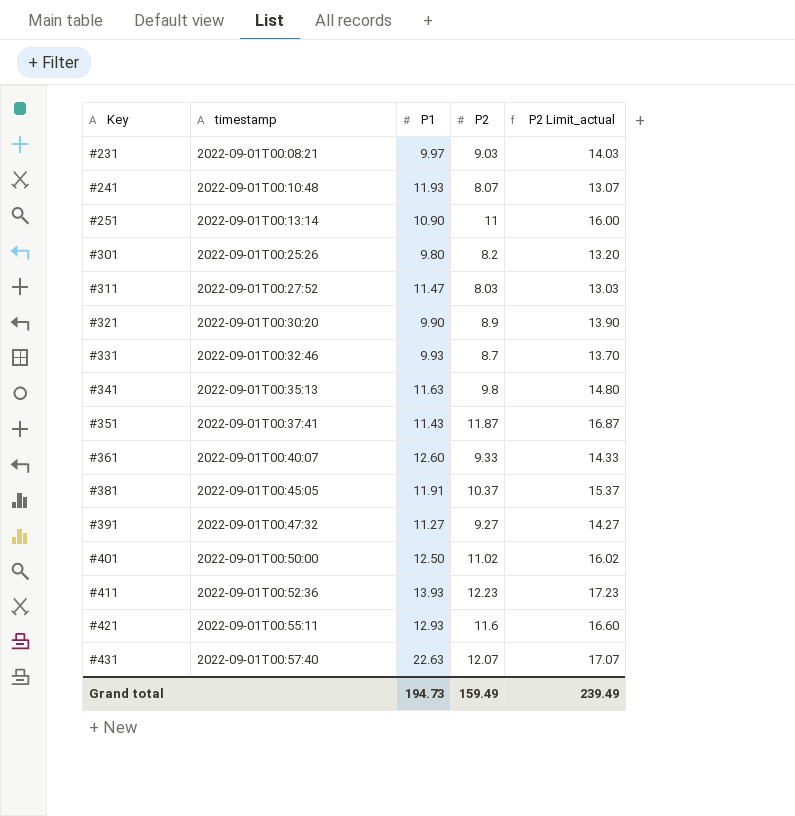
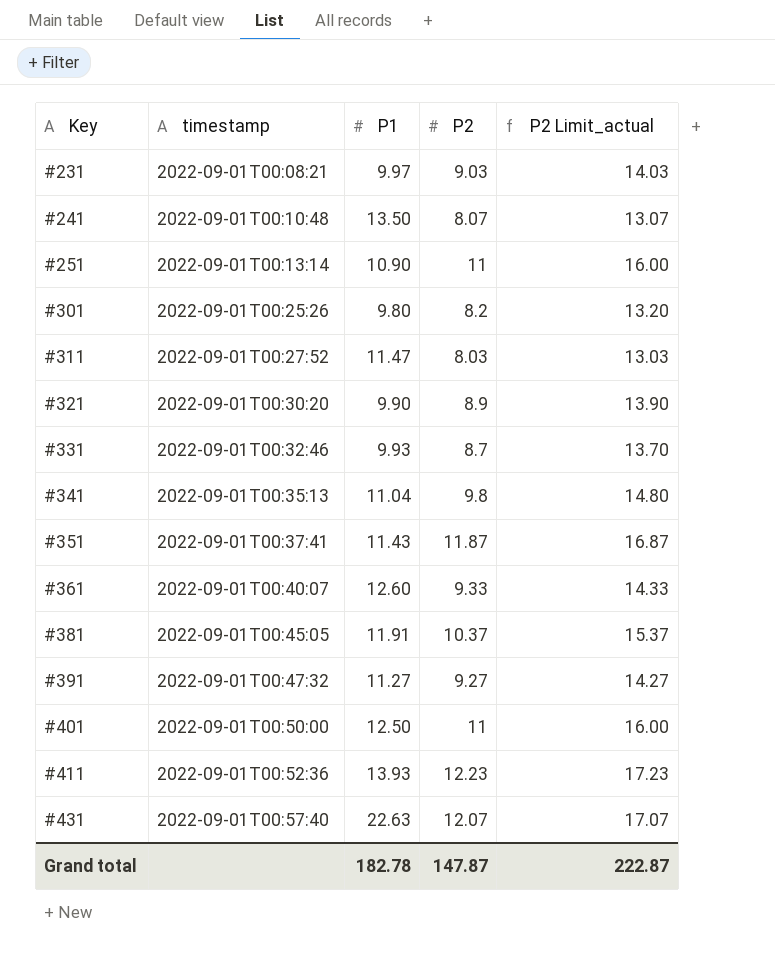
row #421: 2022-09-01T00:55:11 | 12.93 | 11.6 | 16.60 -> none
#241 | P1: 11.93 -> 13.50
#341 | P1: 11.63 -> 11.04
#401 | P2: 11.02 -> 11
#401 | P2 Limit_actual: 16.02 -> 16.00
Grand total | P1: 194.73 -> 182.78
Grand total | P2: 159.49 -> 147.87
Grand total | P2 Limit_actual: 239.49 -> 222.87

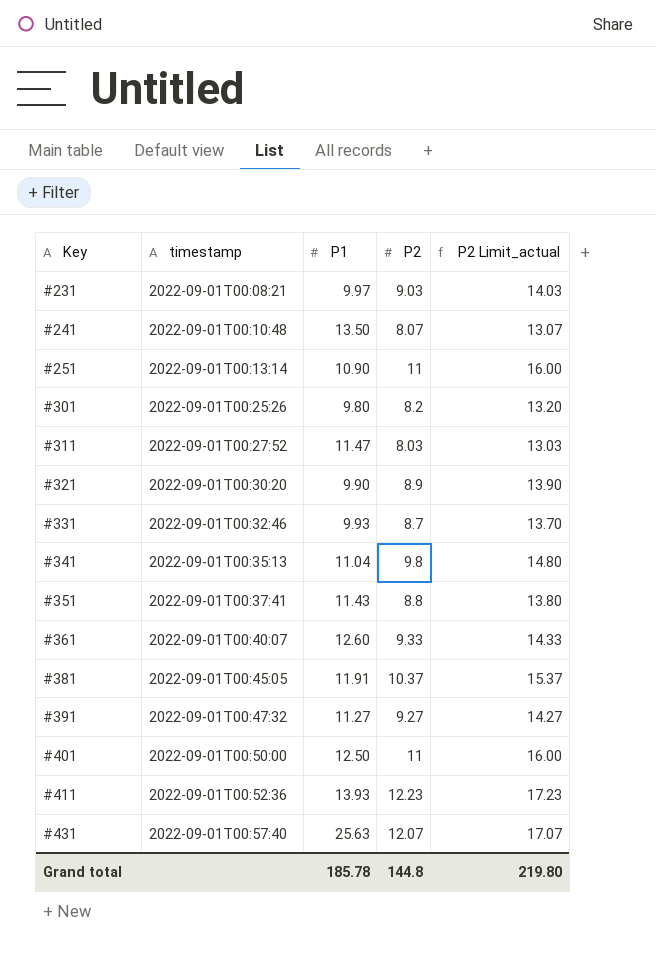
#351 | P2: 11.87 -> 8.8
#351 | P2 Limit_actual: 16.87 -> 13.80
#431 | P1: 22.63 -> 25.63
Grand total | P1: 182.78 -> 185.78
Grand total | P2: 147.87 -> 144.8
Grand total | P2 Limit_actual: 222.87 -> 219.80

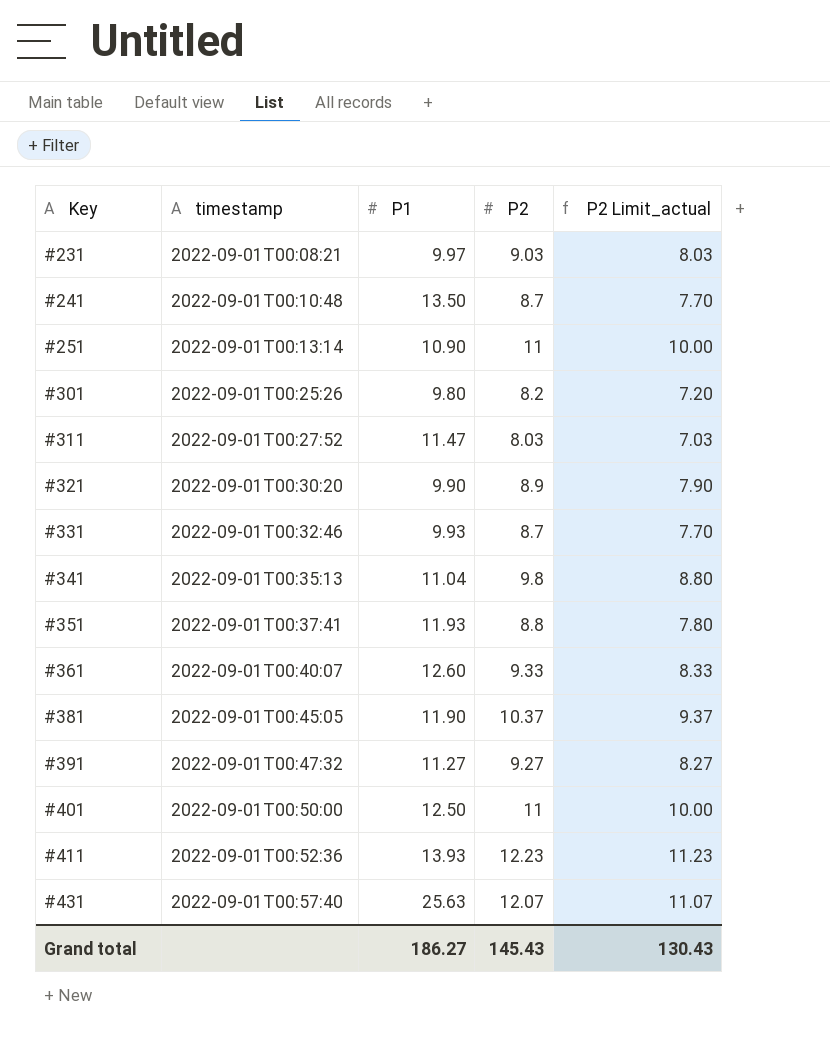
column P2 Limit_actual | formula: [P2] + 5 -> [P2] - 1
#241 | P2: 8.07 -> 8.7
#351 | P1: 11.43 -> 11.93
#381 | P1: 11.91 -> 11.90
Grand total | P1: 185.78 -> 186.27
Grand total | P2: 144.8 -> 145.43
Grand total | P2 Limit_actual: 219.80 -> 130.43

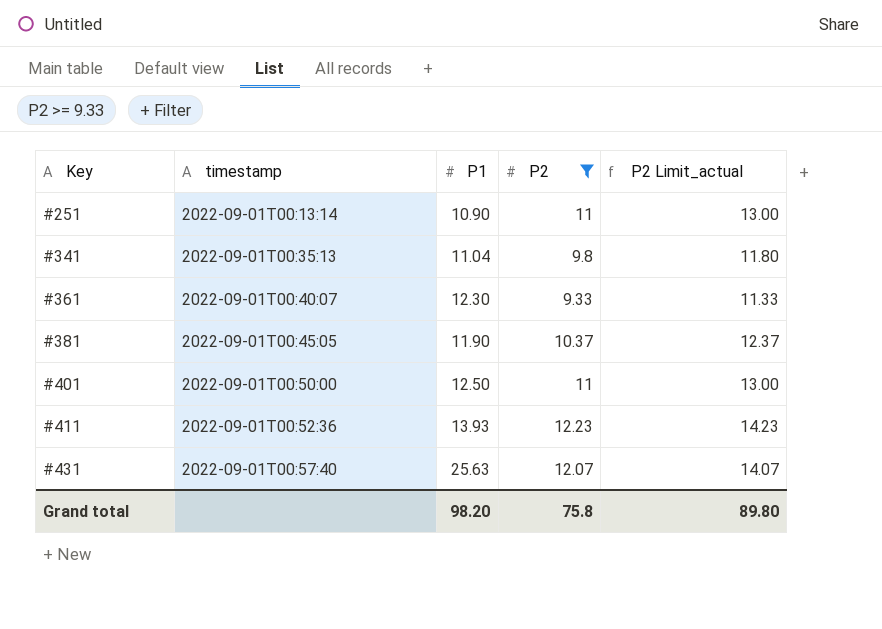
filter: none -> P2 >= 9.33
column P2 Limit_actual | formula: [P2] - 1 -> [P2] + 2
#361 | P1: 12.60 -> 12.30
Grand total | P1: 186.27 -> 98.20
Grand total | P2: 145.43 -> 75.8
Grand total | P2 Limit_actual: 130.43 -> 89.80

